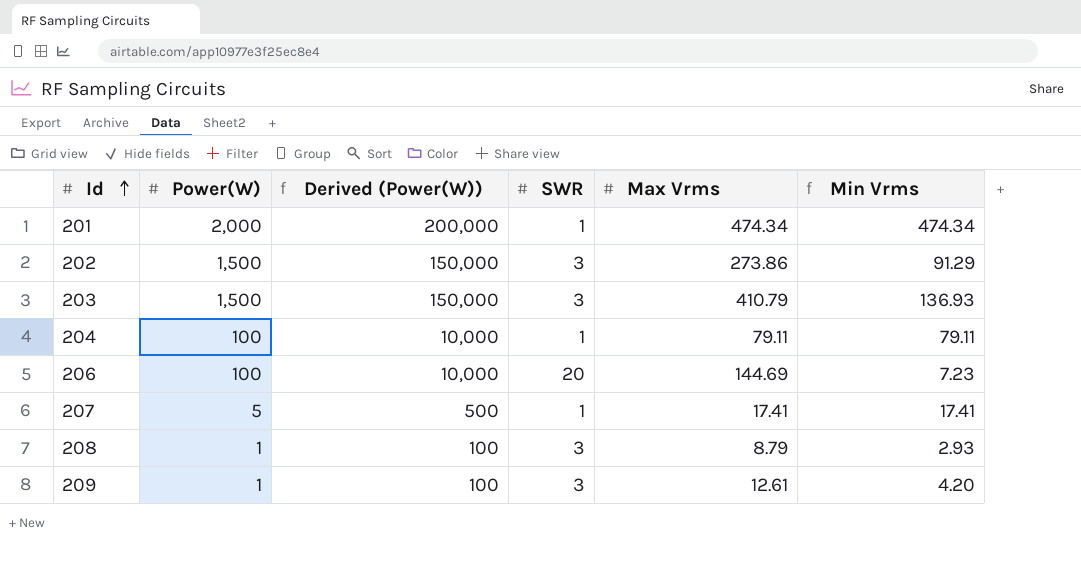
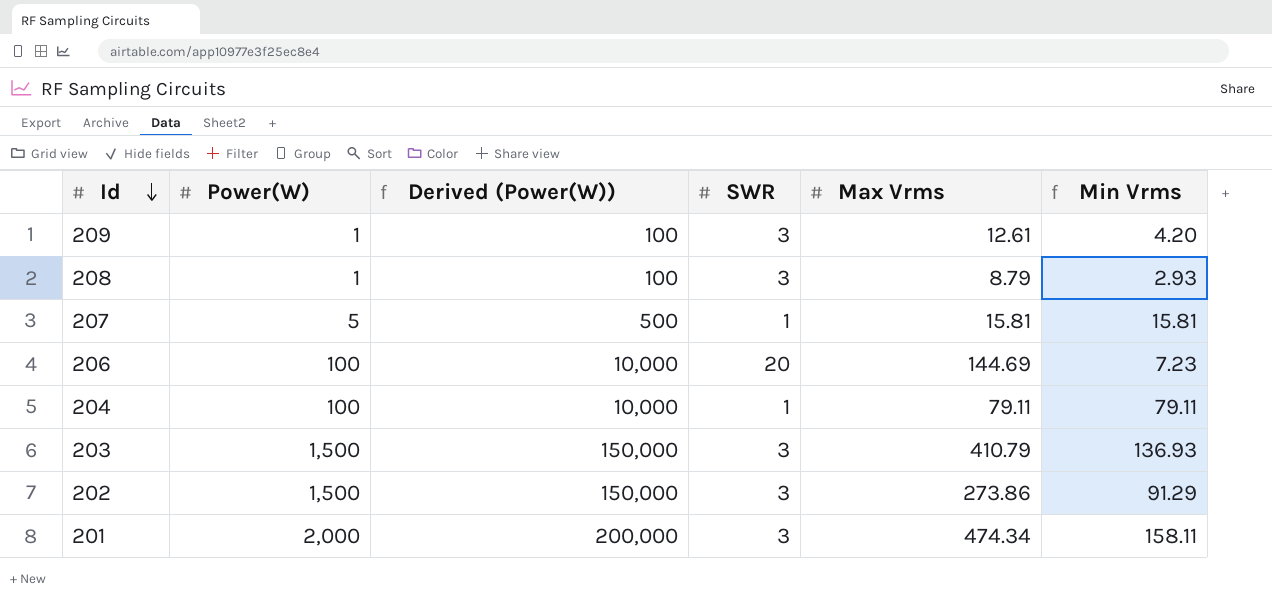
row order: Id ascending -> Id descending
207 | Max Vrms: 17.41 -> 15.81
207 | Min Vrms: 17.41 -> 15.81
201 | SWR: 1 -> 3
201 | Min Vrms: 474.34 -> 158.11

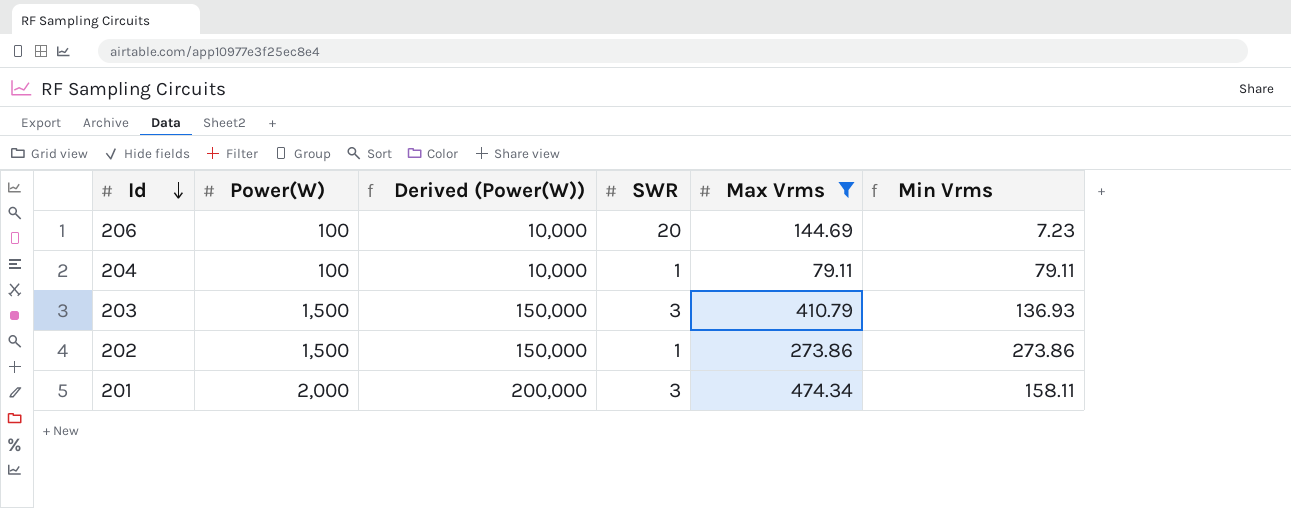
filter: none -> Max Vrms >= 79.11
202 | SWR: 3 -> 1
202 | Min Vrms: 91.29 -> 273.86

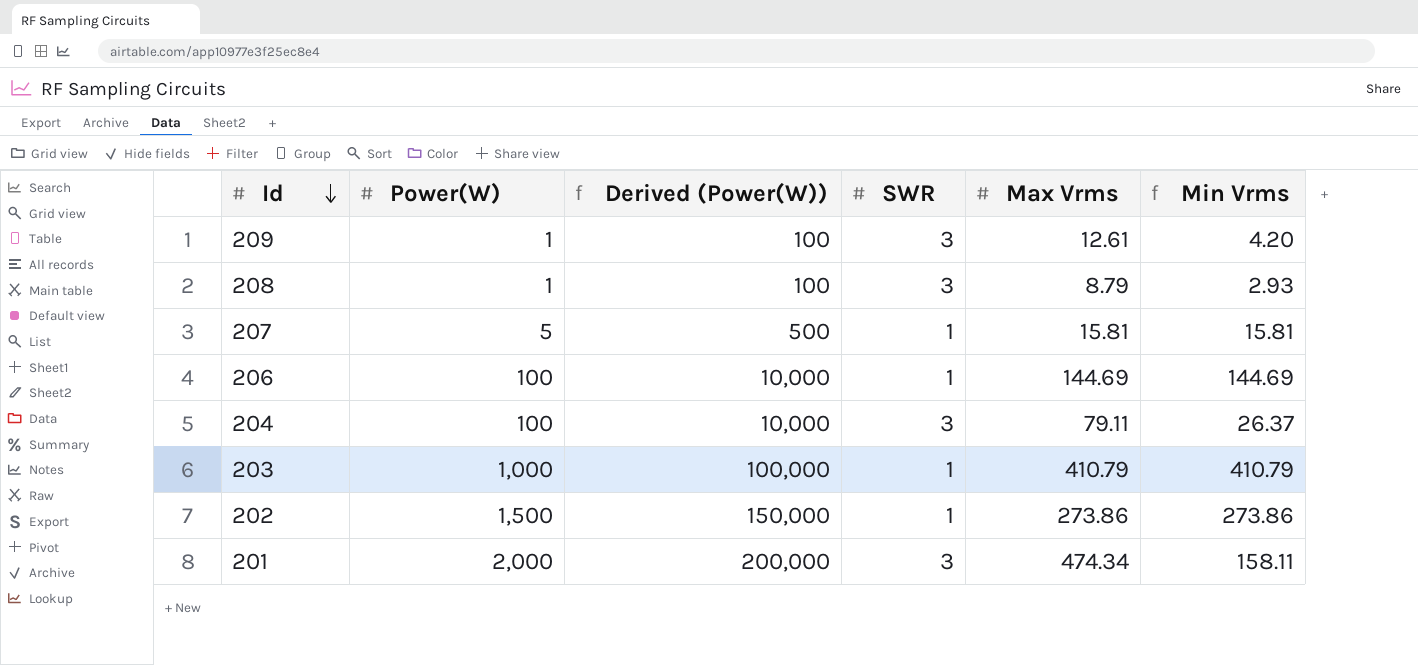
filter: Max Vrms >= 79.11 -> none
206 | SWR: 20 -> 1
206 | Min Vrms: 7.23 -> 144.69
204 | SWR: 1 -> 3
204 | Min Vrms: 79.11 -> 26.37
203 | Power(W): 1,500 -> 1,000
203 | Derived (Power(W)): 150,000 -> 100,000
203 | SWR: 3 -> 1
203 | Min Vrms: 136.93 -> 410.79

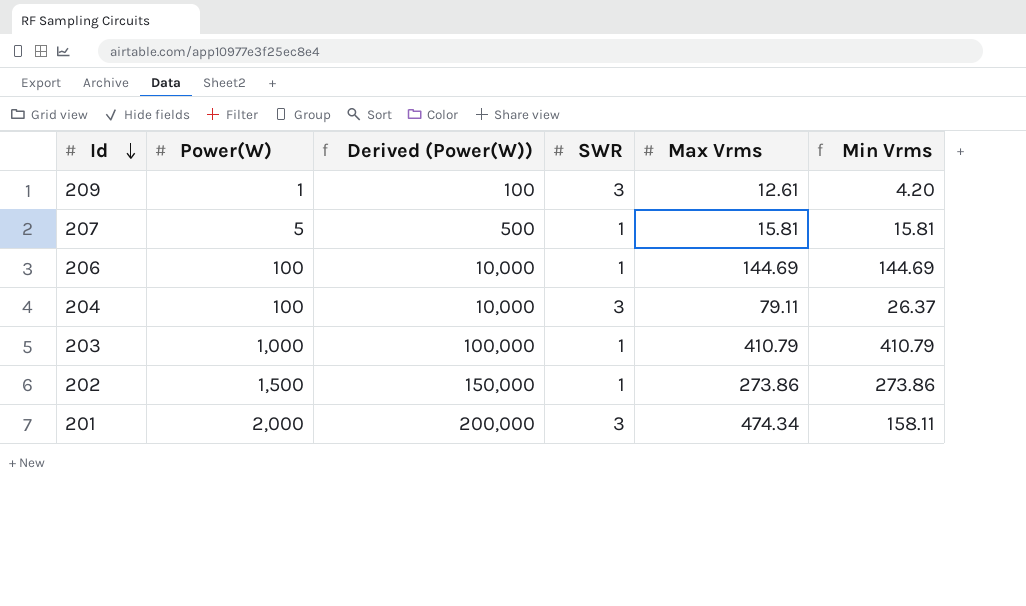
row 208: 1 | 100 | 3 | 8.79 | 2.93 -> none

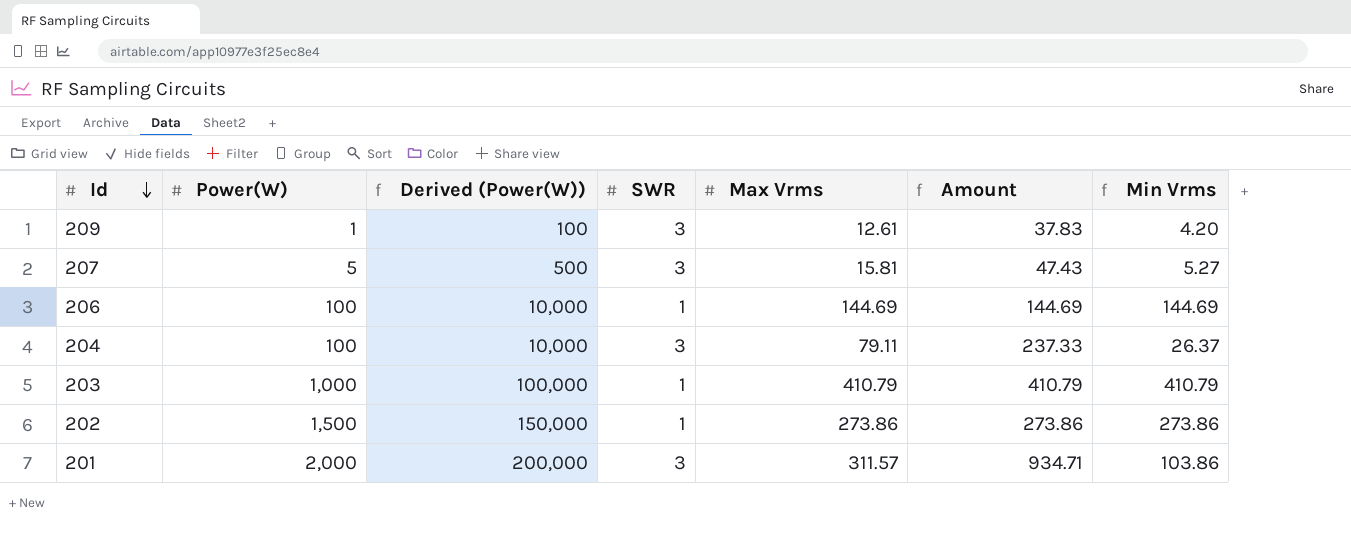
column Amount | formula: none -> [SWR] * [Max Vrms]
207 | SWR: 1 -> 3
207 | Min Vrms: 15.81 -> 5.27
201 | Max Vrms: 474.34 -> 311.57
201 | Min Vrms: 158.11 -> 103.86

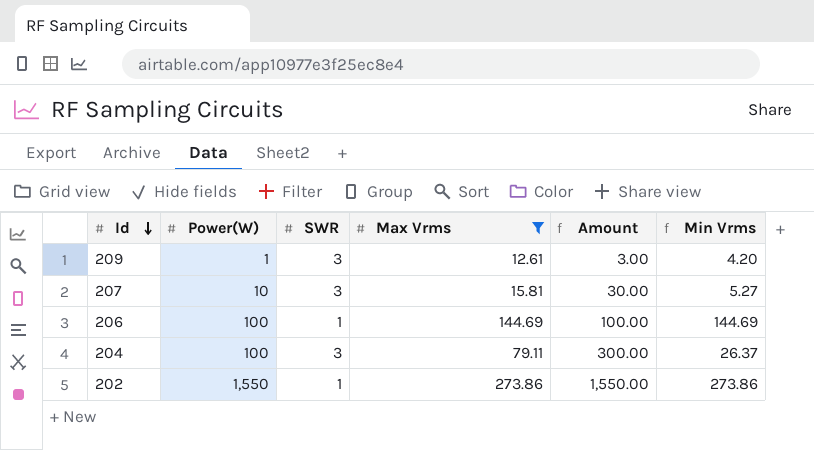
filter: none -> Max Vrms <= 273.86
column Derived (Power(W)) | formula: [Power(W)] * 100 -> none
column Amount | formula: [SWR] * [Max Vrms] -> [Power(W)] * [SWR]
207 | Power(W): 5 -> 10
202 | Power(W): 1,500 -> 1,550

